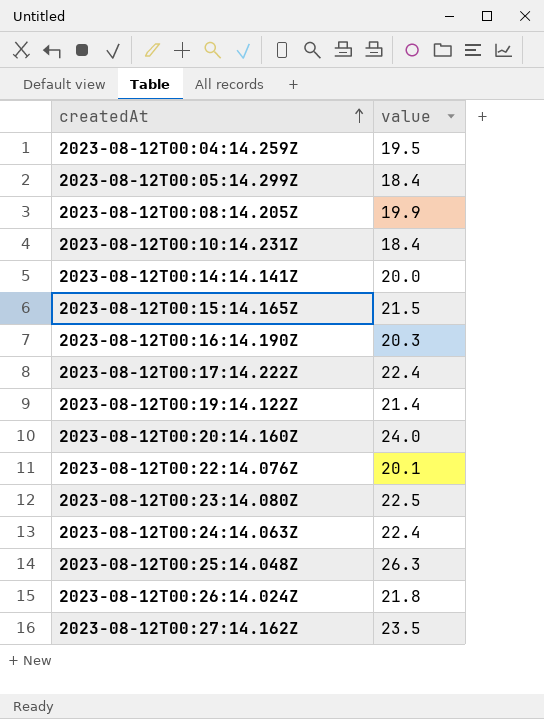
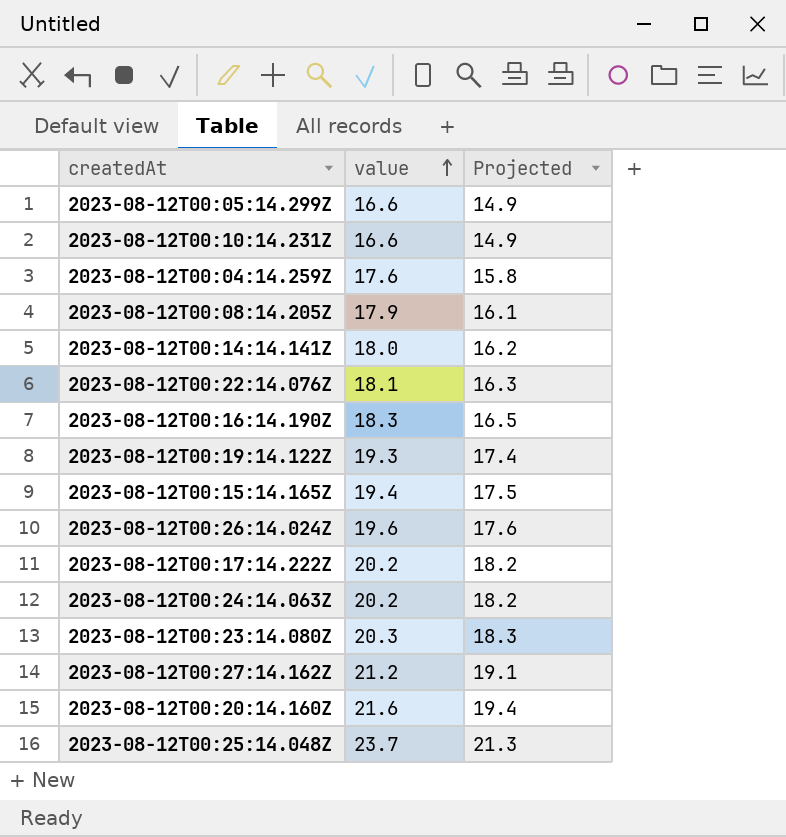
row order: createdAt ascending -> value ascending
column Projected | formula: none -> [value] * 0.9
2023-08-12T00:05:14.299Z | value: 18.4 -> 16.6
2023-08-12T00:10:14.231Z | value: 18.4 -> 16.6
2023-08-12T00:04:14.259Z | value: 19.5 -> 17.6
2023-08-12T00:08:14.205Z | value: 19.9 -> 17.9
2023-08-12T00:14:14.141Z | value: 20.0 -> 18.0
2023-08-12T00:22:14.076Z | value: 20.1 -> 18.1
2023-08-12T00:16:14.190Z | value: 20.3 -> 18.3
2023-08-12T00:19:14.122Z | value: 21.4 -> 19.3
2023-08-12T00:15:14.165Z | value: 21.5 -> 19.4
2023-08-12T00:26:14.024Z | value: 21.8 -> 19.6
2023-08-12T00:17:14.222Z | value: 22.4 -> 20.2
2023-08-12T00:24:14.063Z | value: 22.4 -> 20.2
2023-08-12T00:23:14.080Z | value: 22.5 -> 20.3
2023-08-12T00:27:14.162Z | value: 23.5 -> 21.2
2023-08-12T00:20:14.160Z | value: 24.0 -> 21.6
2023-08-12T00:25:14.048Z | value: 26.3 -> 23.7

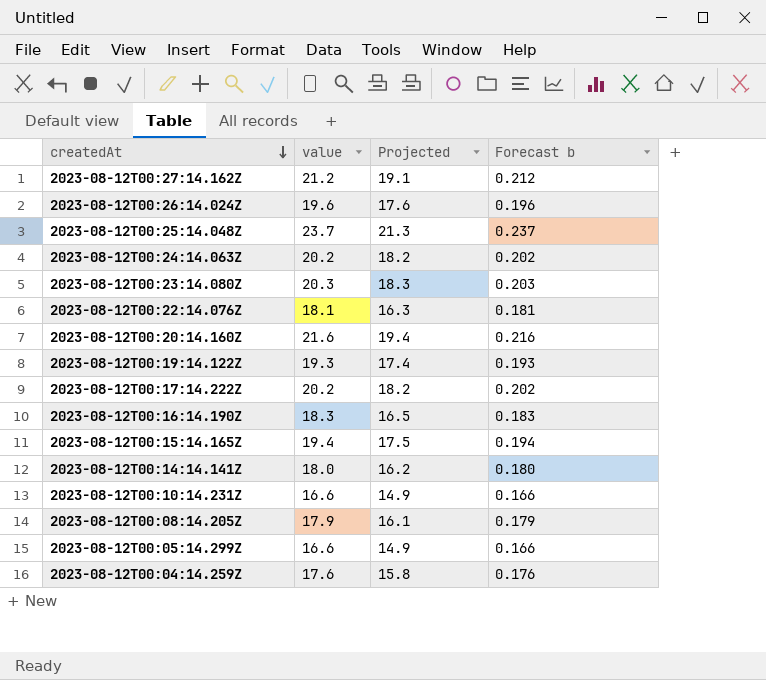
row order: value ascending -> createdAt descending
column Forecast b | formula: none -> [value] * 0.01

